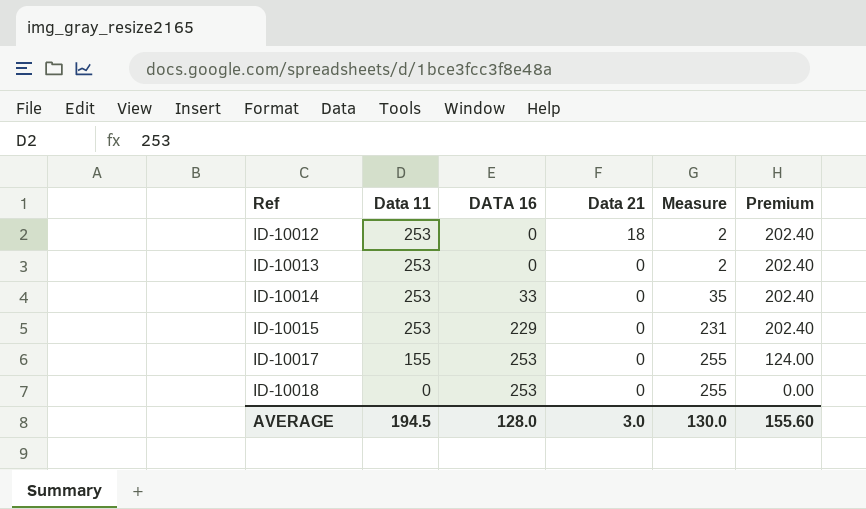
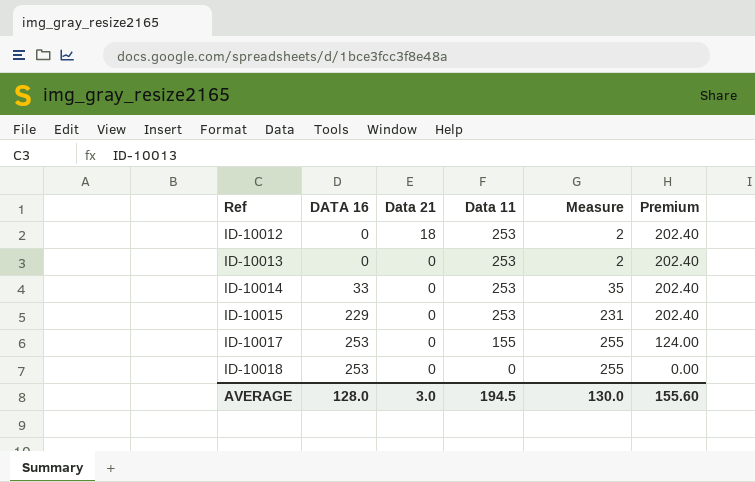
column Data 11 | position: 2 -> 4

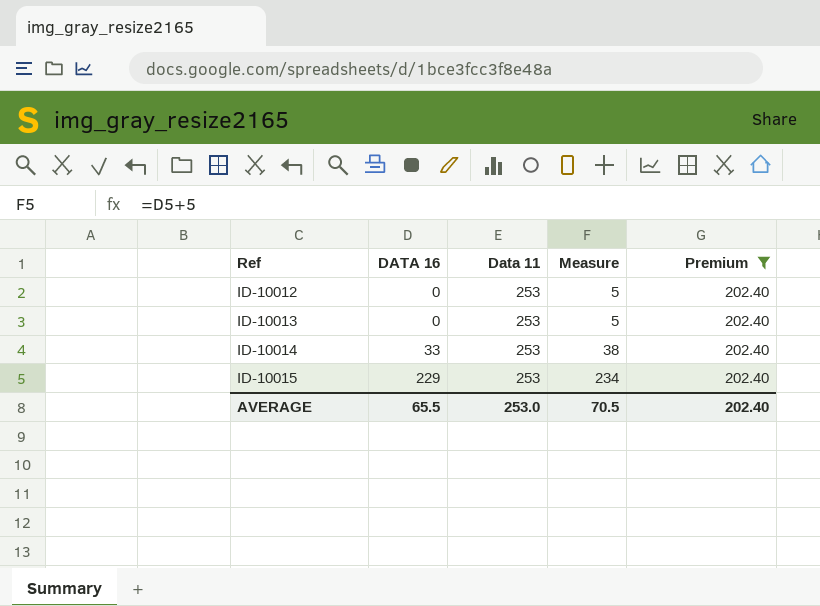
filter: none -> Premium = 202.40
column Data 21 | position: 3 -> none
column Measure | formula: [DATA 16] + 2 -> [DATA 16] + 5
AVERAGE | DATA 16: 128.0 -> 65.5
AVERAGE | Data 11: 194.5 -> 253.0
AVERAGE | Measure: 130.0 -> 70.5
AVERAGE | Premium: 155.60 -> 202.40

